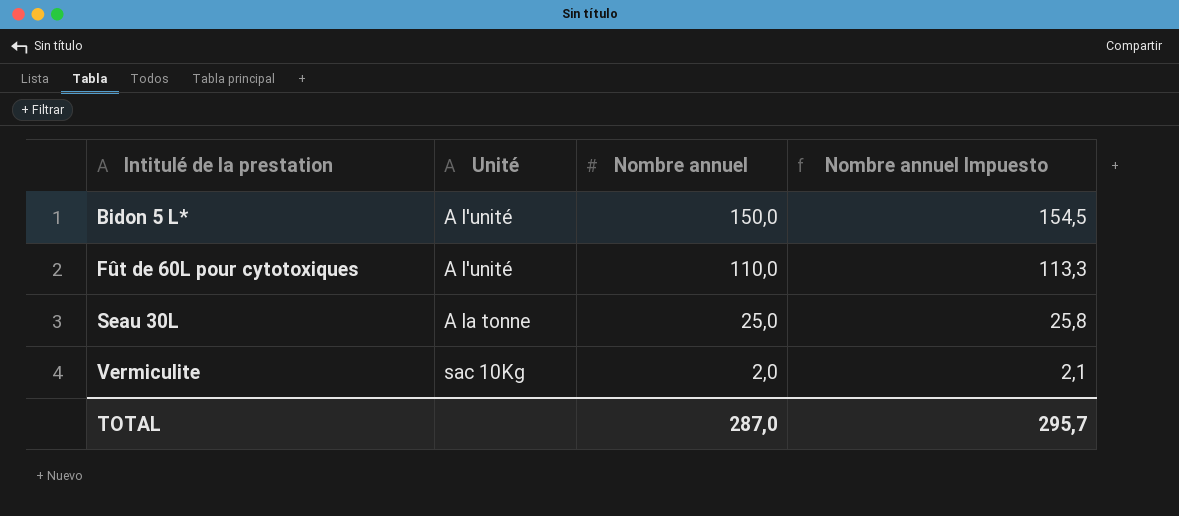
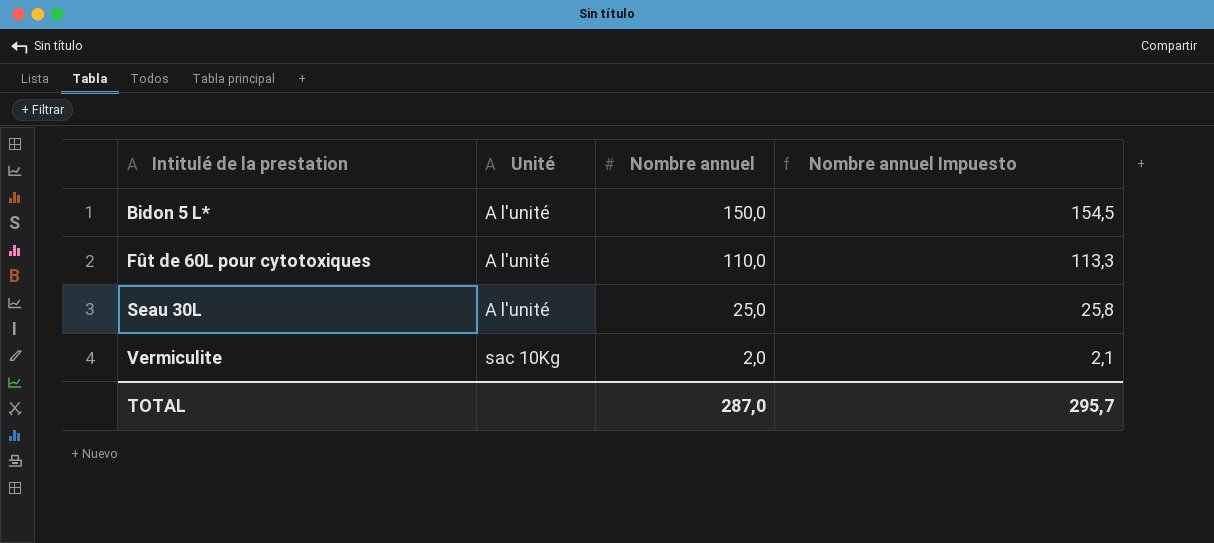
Seau 30L | Unité: A la tonne -> A l'unité

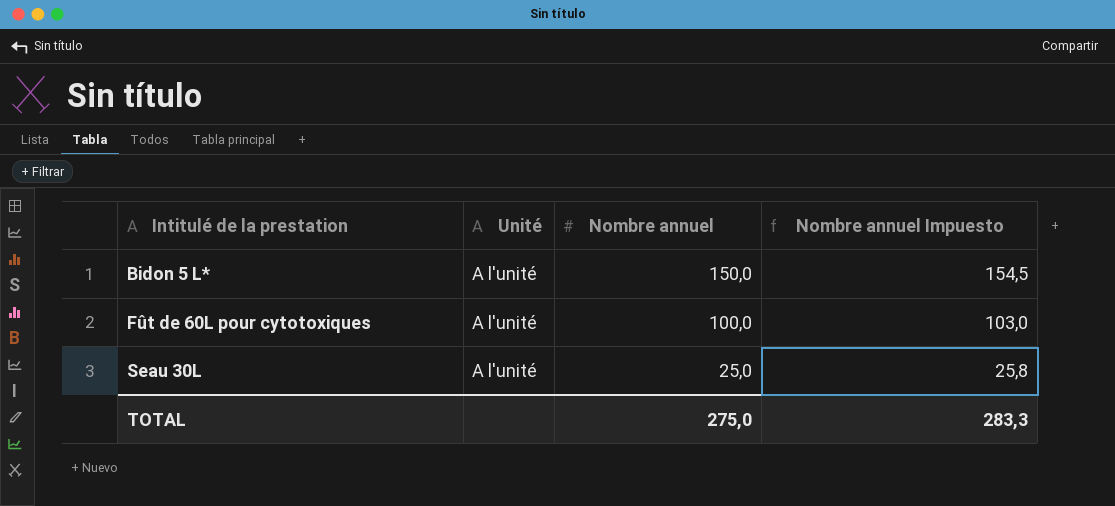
row Vermiculite: sac 10Kg | 2,0 | 2,1 -> none
Fût de 60L pour cytotoxiques | Nombre annuel: 110,0 -> 100,0
Fût de 60L pour cytotoxiques | Nombre annuel Impuesto: 113,3 -> 103,0
TOTAL | Nombre annuel: 287,0 -> 275,0
TOTAL | Nombre annuel Impuesto: 295,7 -> 283,3

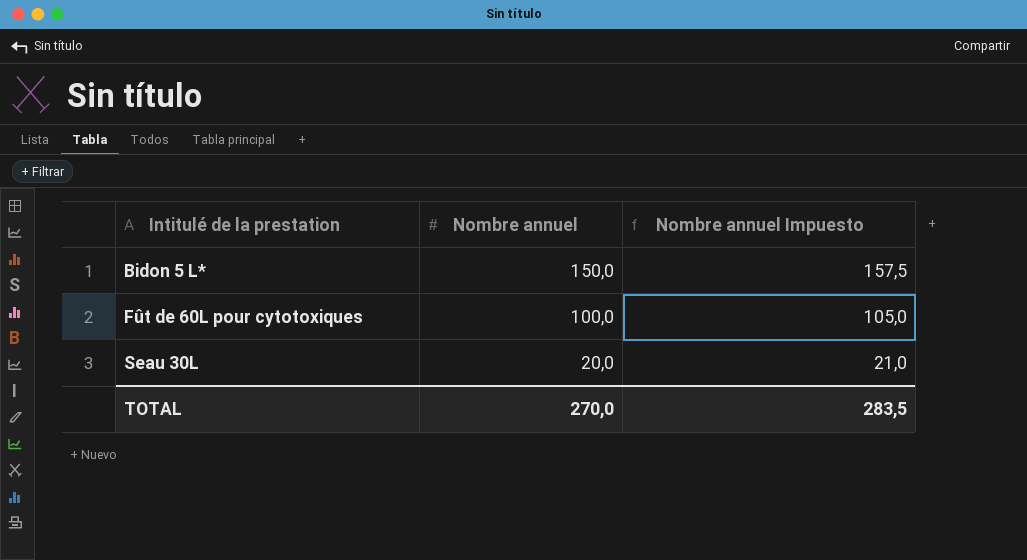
column Unité | position: 2 -> none
column Nombre annuel Impuesto | formula: [Nombre annuel] * 1,03 -> [Nombre annuel] * 1,05
Seau 30L | Nombre annuel: 25,0 -> 20,0
TOTAL | Nombre annuel: 275,0 -> 270,0
TOTAL | Nombre annuel Impuesto: 283,3 -> 283,5

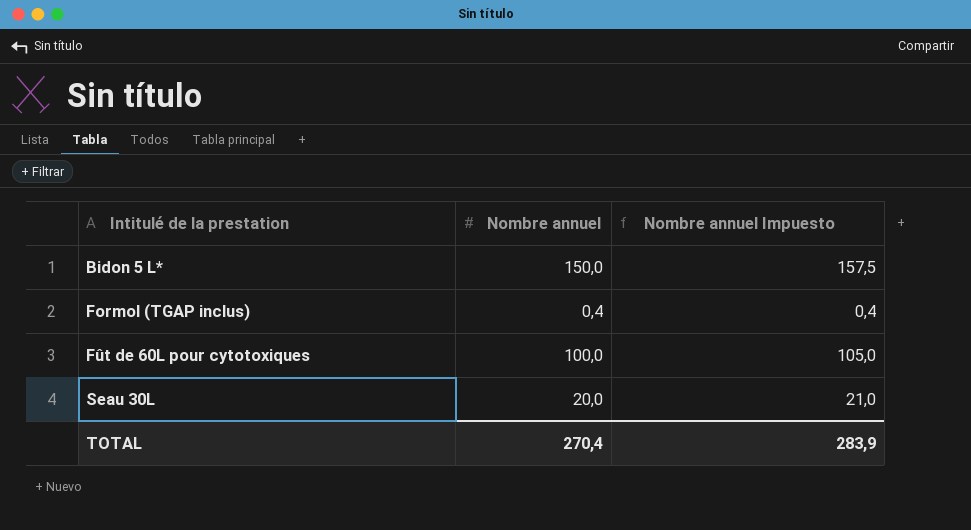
row Formol (TGAP inclus): none -> 0,4 | 0,4
TOTAL | Nombre annuel: 270,0 -> 270,4
TOTAL | Nombre annuel Impuesto: 283,5 -> 283,9

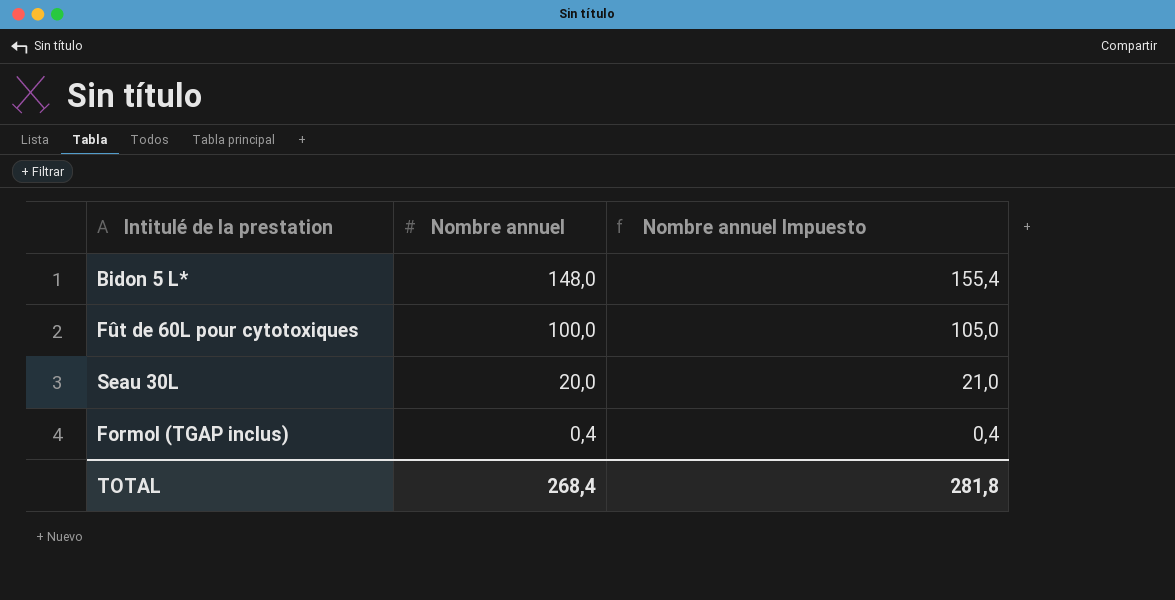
row order: Intitulé de la prestation ascending -> Nombre annuel descending
Bidon 5 L* | Nombre annuel: 150,0 -> 148,0
Bidon 5 L* | Nombre annuel Impuesto: 157,5 -> 155,4
TOTAL | Nombre annuel: 270,4 -> 268,4
TOTAL | Nombre annuel Impuesto: 283,9 -> 281,8

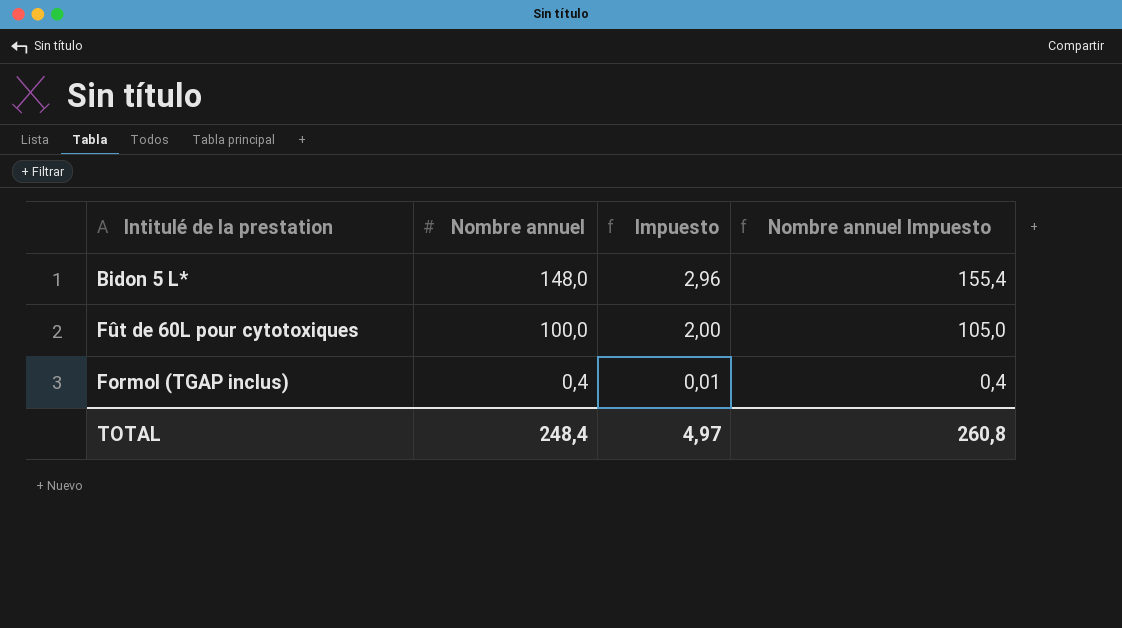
column Impuesto | formula: none -> [Nombre annuel] * 0,02
row Seau 30L: 20,0 | 21,0 -> none
TOTAL | Nombre annuel: 268,4 -> 248,4
TOTAL | Nombre annuel Impuesto: 281,8 -> 260,8

